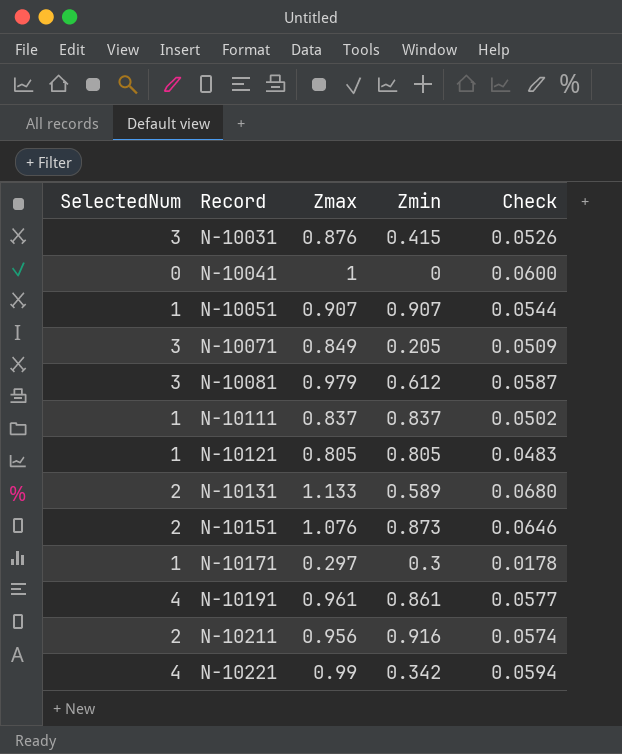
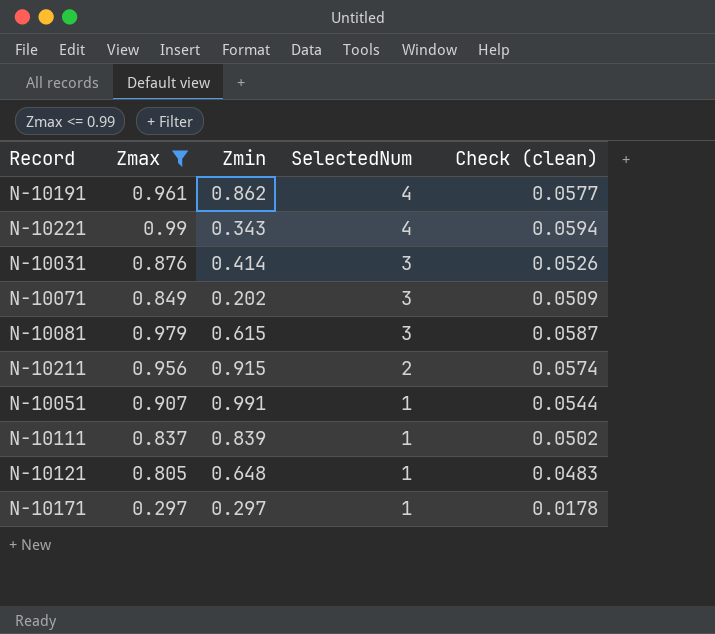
filter: none -> Zmax <= 0.99
row order: Record ascending -> SelectedNum descending
column SelectedNum | position: 1 -> 4
column name: Check -> Check (clean)
N-10191 | Zmin: 0.861 -> 0.862
N-10221 | Zmin: 0.342 -> 0.343
N-10031 | Zmin: 0.415 -> 0.414
N-10071 | Zmin: 0.205 -> 0.202
N-10081 | Zmin: 0.612 -> 0.615
N-10211 | Zmin: 0.916 -> 0.915
N-10051 | Zmin: 0.907 -> 0.991
N-10111 | Zmin: 0.837 -> 0.839
N-10121 | Zmin: 0.805 -> 0.648
N-10171 | Zmin: 0.3 -> 0.297

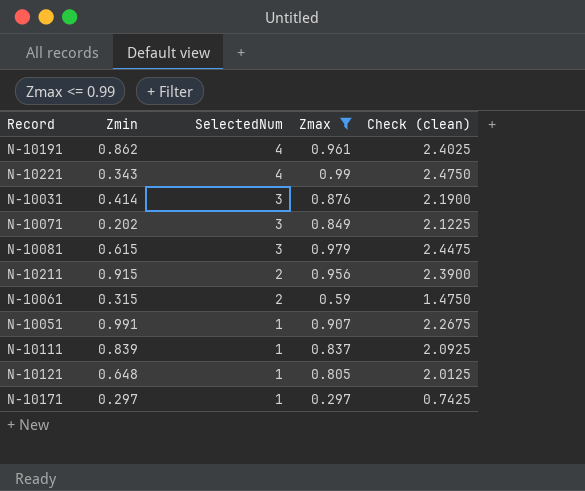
column Zmax | position: 2 -> 4
column Check (clean) | formula: [Zmax] * 0.06 -> [Zmax] * 2.5
row N-10061: none -> 0.315 | 2 | 0.59 | 1.4750

